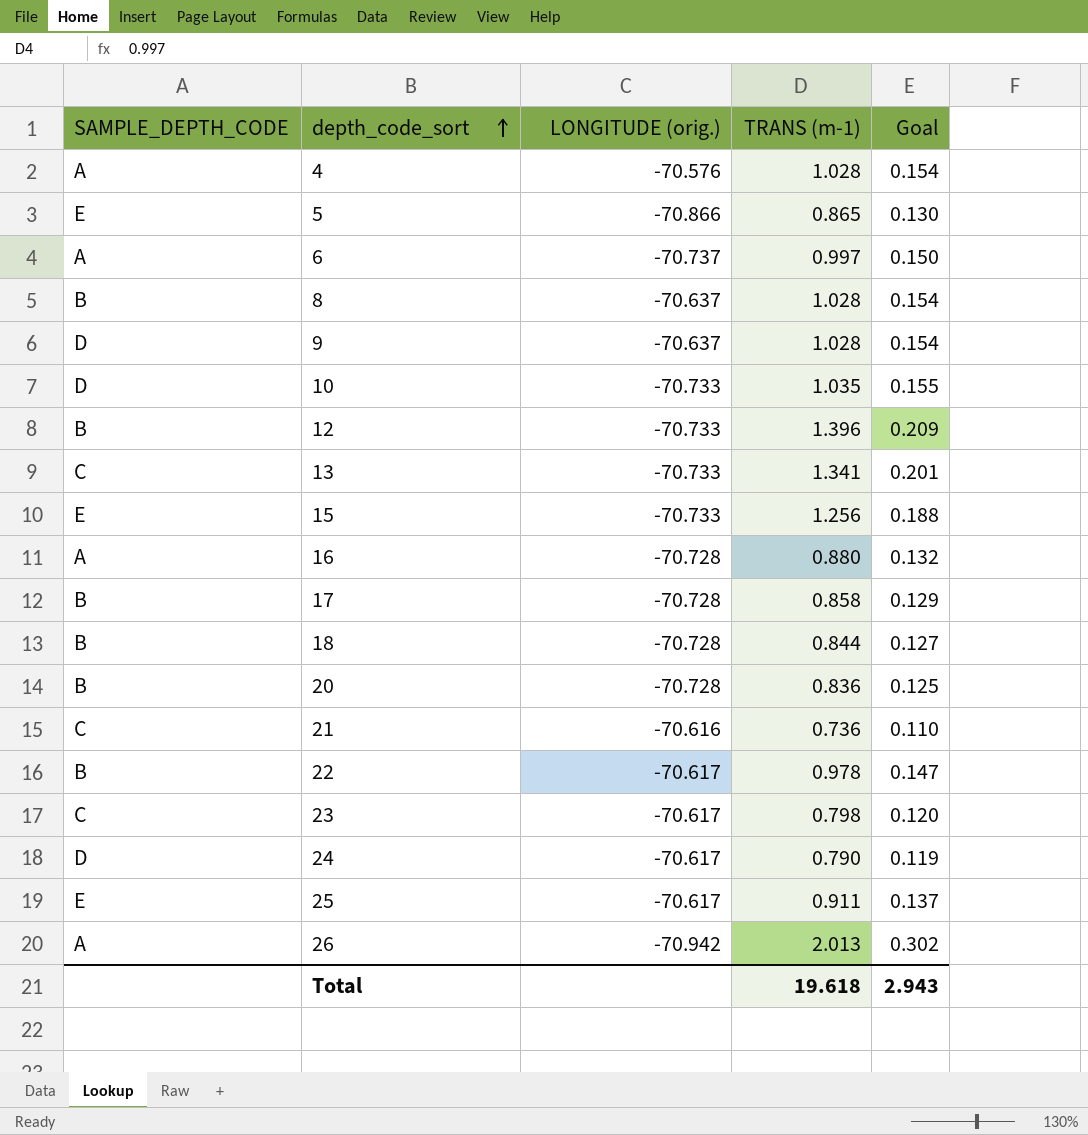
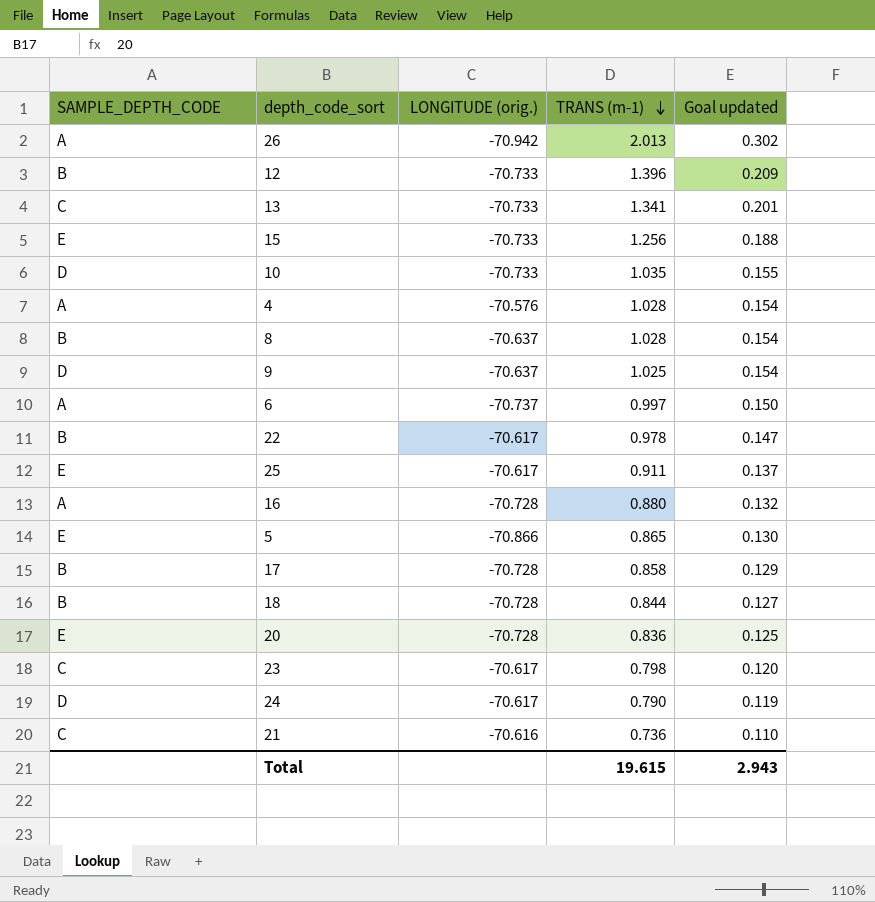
row order: depth_code_sort ascending -> TRANS (m-1) descending
column name: Goal -> Goal updated
9 | TRANS (m-1): 1.028 -> 1.025
20 | SAMPLE_DEPTH_CODE: B -> E
Total | TRANS (m-1): 19.618 -> 19.615

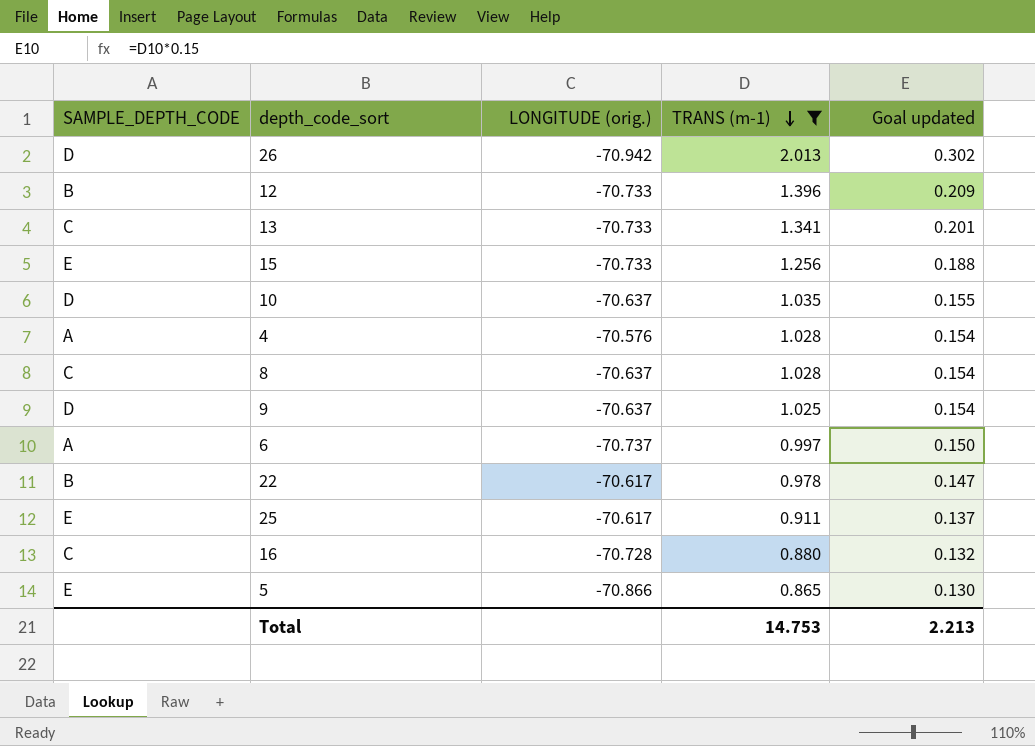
filter: none -> TRANS (m-1) >= 0.865
26 | SAMPLE_DEPTH_CODE: A -> D
10 | LONGITUDE (orig.): -70.733 -> -70.637
8 | SAMPLE_DEPTH_CODE: B -> C
16 | SAMPLE_DEPTH_CODE: A -> C
Total | TRANS (m-1): 19.615 -> 14.753
Total | Goal updated: 2.943 -> 2.213

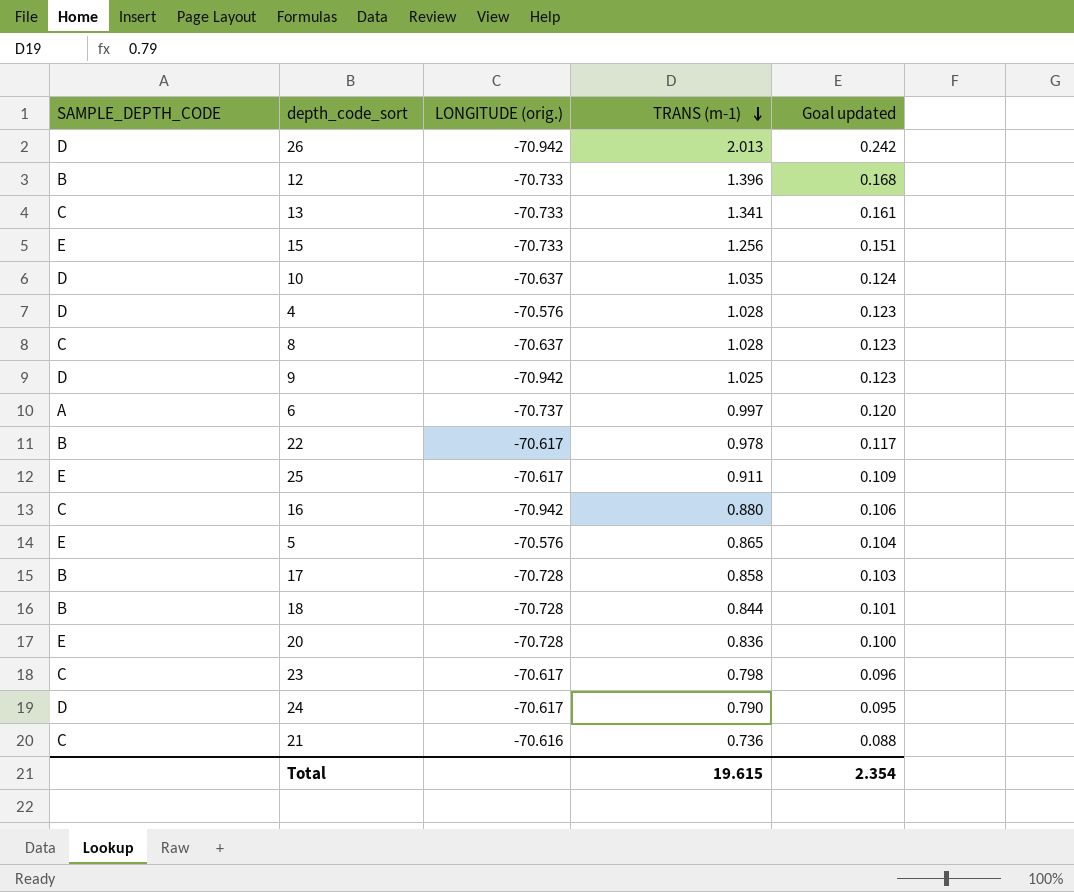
filter: TRANS (m-1) >= 0.865 -> none
column Goal updated | formula: [TRANS (m-1)] * 0.15 -> [TRANS (m-1)] * 0.12
4 | SAMPLE_DEPTH_CODE: A -> D
9 | LONGITUDE (orig.): -70.637 -> -70.942
16 | LONGITUDE (orig.): -70.728 -> -70.942
5 | LONGITUDE (orig.): -70.866 -> -70.576
Total | TRANS (m-1): 14.753 -> 19.615
Total | Goal updated: 2.213 -> 2.354

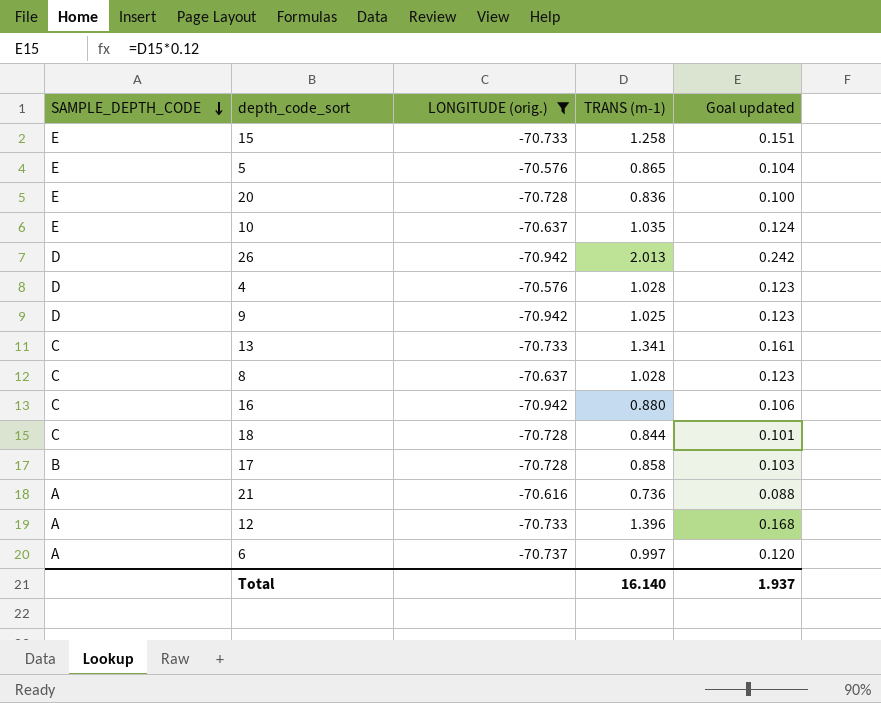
filter: none -> LONGITUDE (orig.) != -70.617
row order: TRANS (m-1) descending -> SAMPLE_DEPTH_CODE descending
15 | TRANS (m-1): 1.256 -> 1.258
10 | SAMPLE_DEPTH_CODE: D -> E
18 | SAMPLE_DEPTH_CODE: B -> C
21 | SAMPLE_DEPTH_CODE: C -> A
12 | SAMPLE_DEPTH_CODE: B -> A
Total | TRANS (m-1): 19.615 -> 16.140
Total | Goal updated: 2.354 -> 1.937

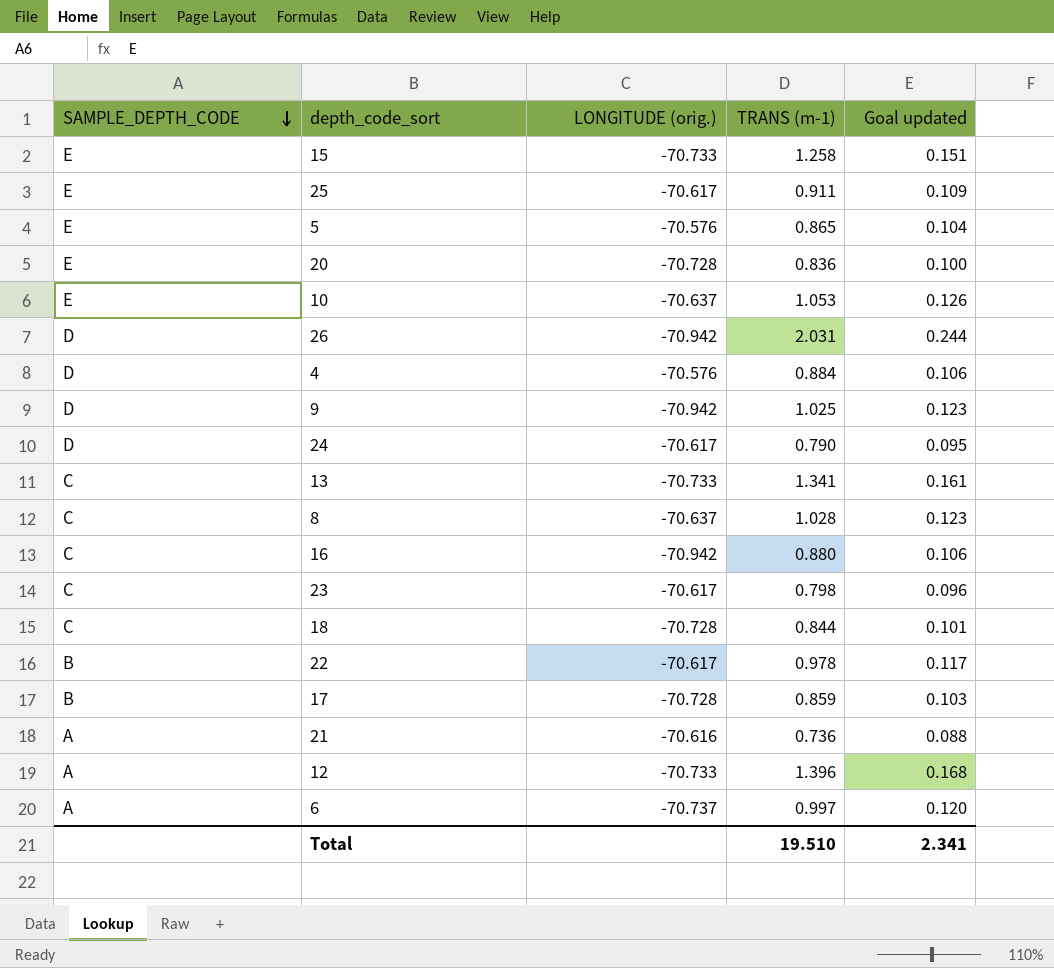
filter: LONGITUDE (orig.) != -70.617 -> none
10 | TRANS (m-1): 1.035 -> 1.053
10 | Goal updated: 0.124 -> 0.126
26 | TRANS (m-1): 2.013 -> 2.031
26 | Goal updated: 0.242 -> 0.244
4 | TRANS (m-1): 1.028 -> 0.884
4 | Goal updated: 0.123 -> 0.106
17 | TRANS (m-1): 0.858 -> 0.859
Total | TRANS (m-1): 16.140 -> 19.510
Total | Goal updated: 1.937 -> 2.341

